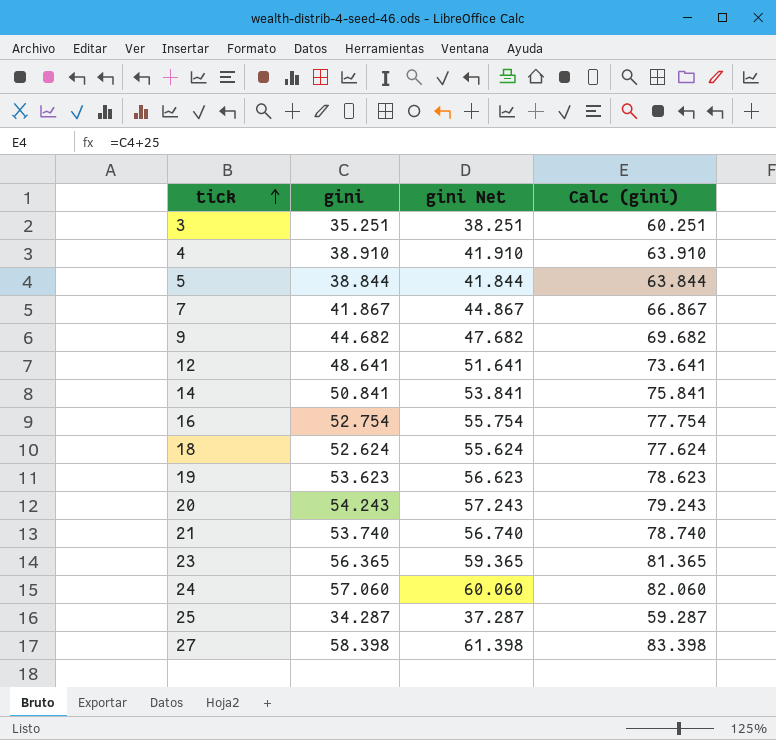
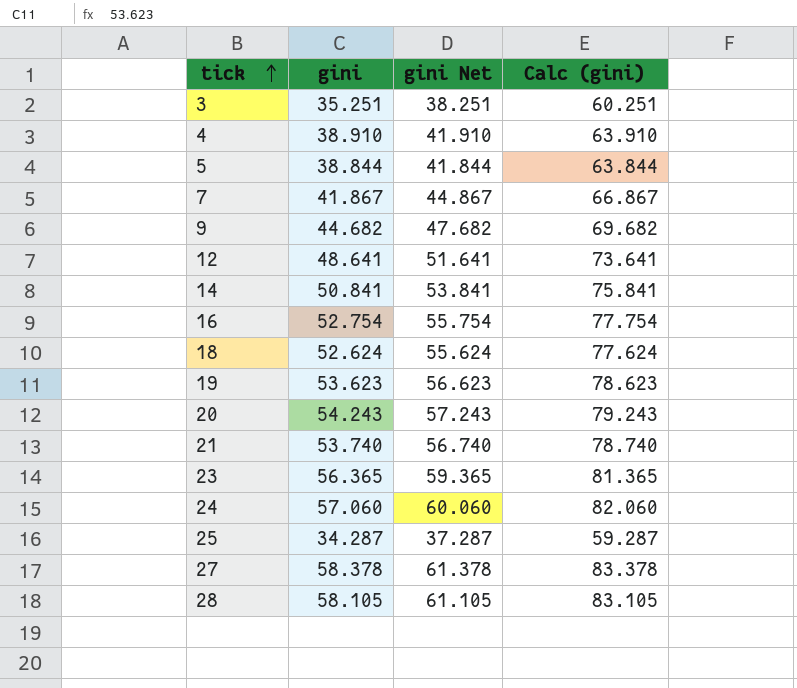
27 | gini: 58.398 -> 58.378
27 | gini Net: 61.398 -> 61.378
27 | Calc (gini): 83.398 -> 83.378
row 28: none -> 58.105 | 61.105 | 83.105

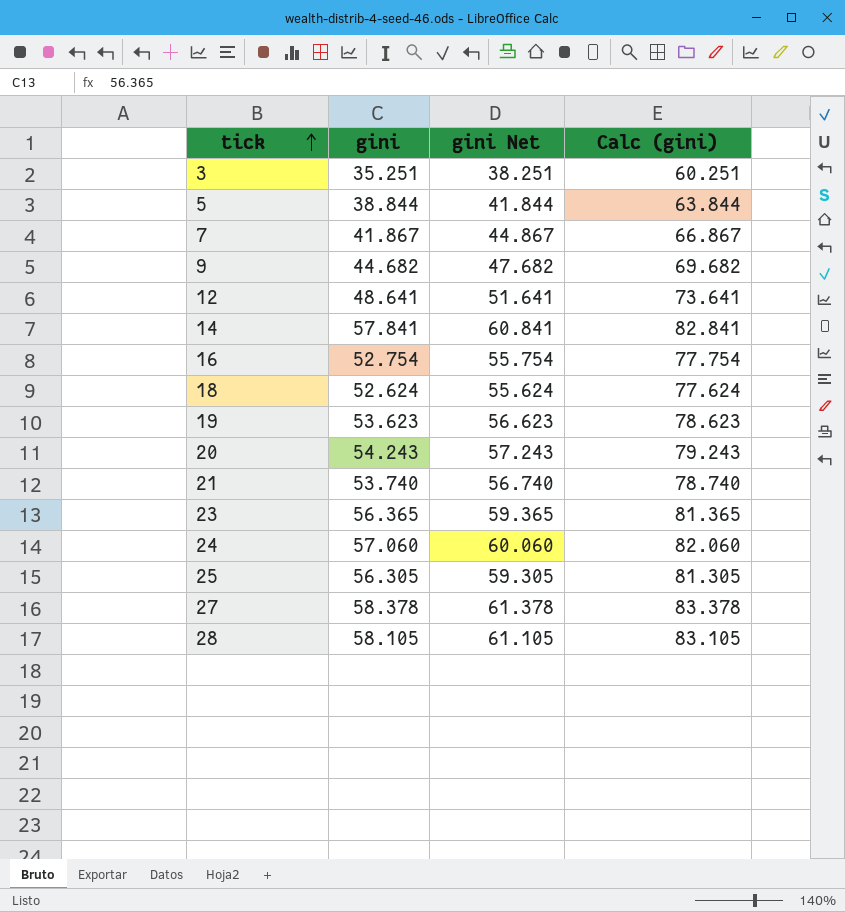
row 4: 38.910 | 41.910 | 63.910 -> none
14 | gini: 50.841 -> 57.841
14 | gini Net: 53.841 -> 60.841
14 | Calc (gini): 75.841 -> 82.841
25 | gini: 34.287 -> 56.305
25 | gini Net: 37.287 -> 59.305
25 | Calc (gini): 59.287 -> 81.305

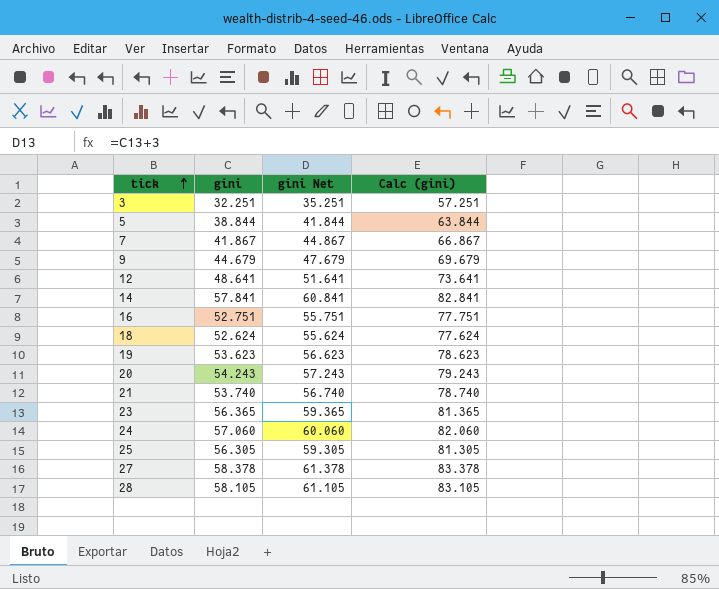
3 | gini: 35.251 -> 32.251
3 | gini Net: 38.251 -> 35.251
3 | Calc (gini): 60.251 -> 57.251
9 | gini: 44.682 -> 44.679
9 | gini Net: 47.682 -> 47.679
9 | Calc (gini): 69.682 -> 69.679
16 | gini: 52.754 -> 52.751
16 | gini Net: 55.754 -> 55.751
16 | Calc (gini): 77.754 -> 77.751

